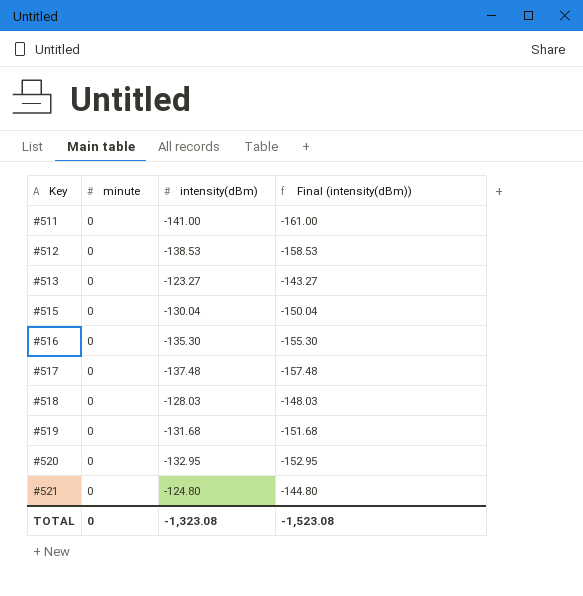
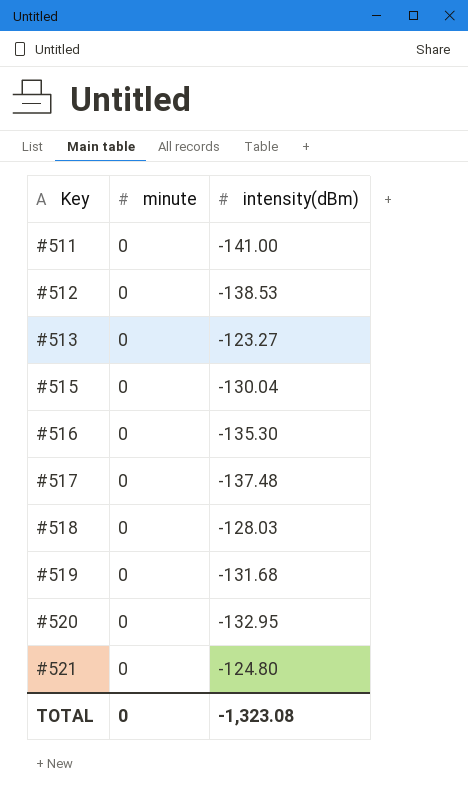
column Final (intensity(dBm)) | formula: [intensity(dBm)] - 20 -> none

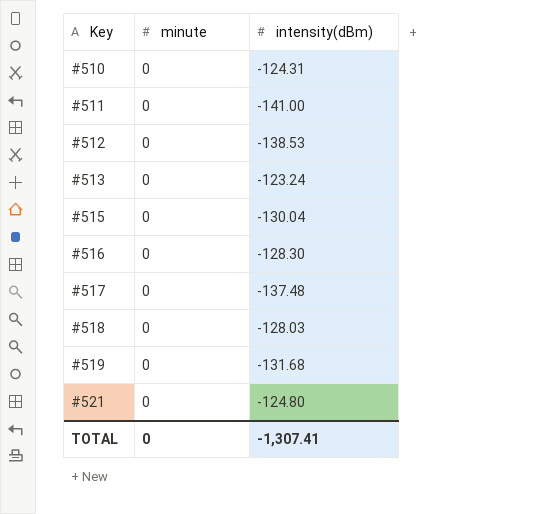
row #520: 0 | -132.95 -> none
row #510: none -> 0 | -124.31
#513 | intensity(dBm): -123.27 -> -123.24
#516 | intensity(dBm): -135.30 -> -128.30
TOTAL | intensity(dBm): -1,323.08 -> -1,307.41

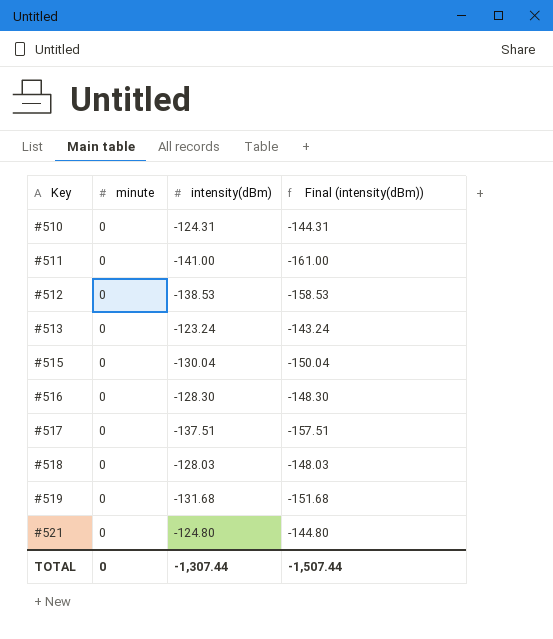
column Final (intensity(dBm)) | formula: none -> [intensity(dBm)] - 20
#517 | intensity(dBm): -137.48 -> -137.51
TOTAL | intensity(dBm): -1,307.41 -> -1,307.44

